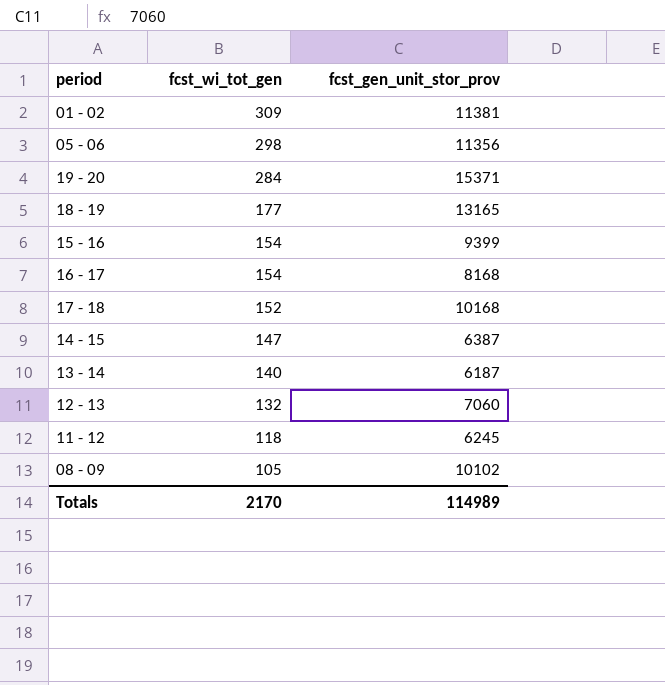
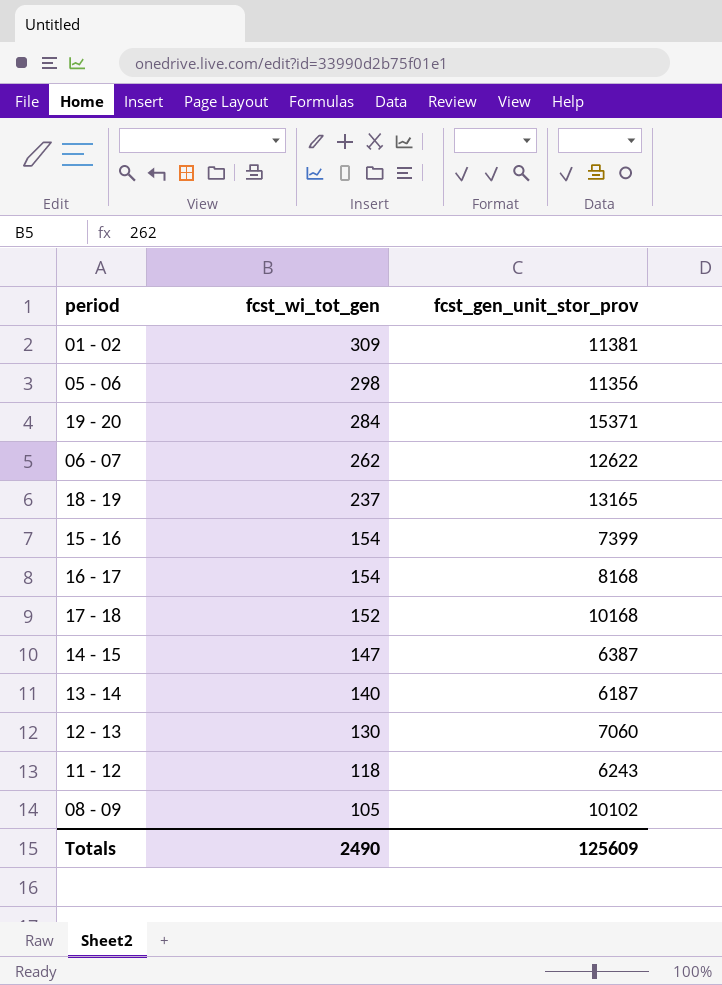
row 06 - 07: none -> 262 | 12622
18 - 19 | fcst_wi_tot_gen: 177 -> 237
15 - 16 | fcst_gen_unit_stor_prov: 9399 -> 7399
12 - 13 | fcst_wi_tot_gen: 132 -> 130
11 - 12 | fcst_gen_unit_stor_prov: 6245 -> 6243
Totals | fcst_wi_tot_gen: 2170 -> 2490
Totals | fcst_gen_unit_stor_prov: 114989 -> 125609

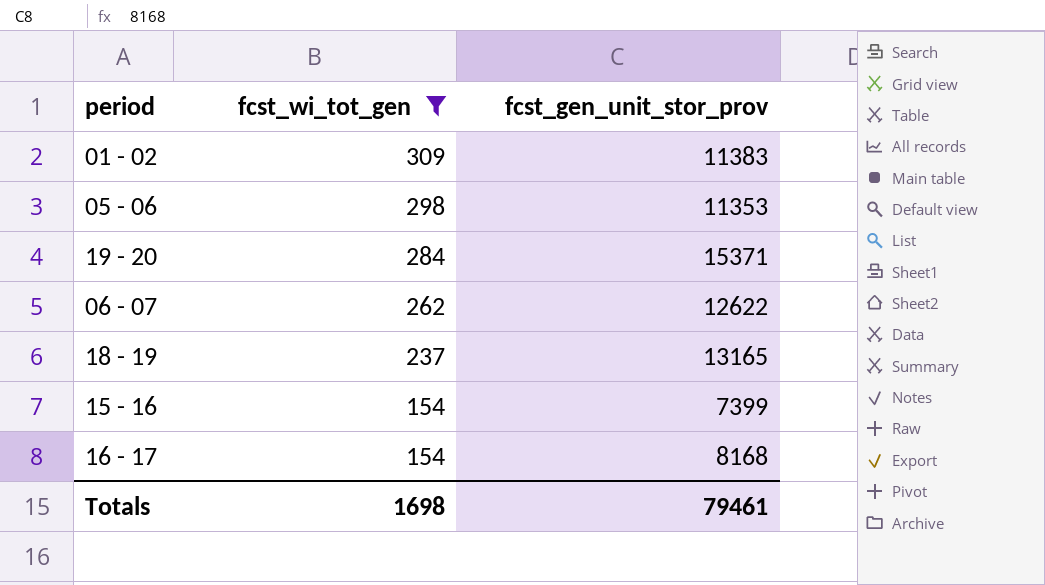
filter: none -> fcst_wi_tot_gen >= 154
01 - 02 | fcst_gen_unit_stor_prov: 11381 -> 11383
05 - 06 | fcst_gen_unit_stor_prov: 11356 -> 11353
Totals | fcst_wi_tot_gen: 2490 -> 1698
Totals | fcst_gen_unit_stor_prov: 125609 -> 79461

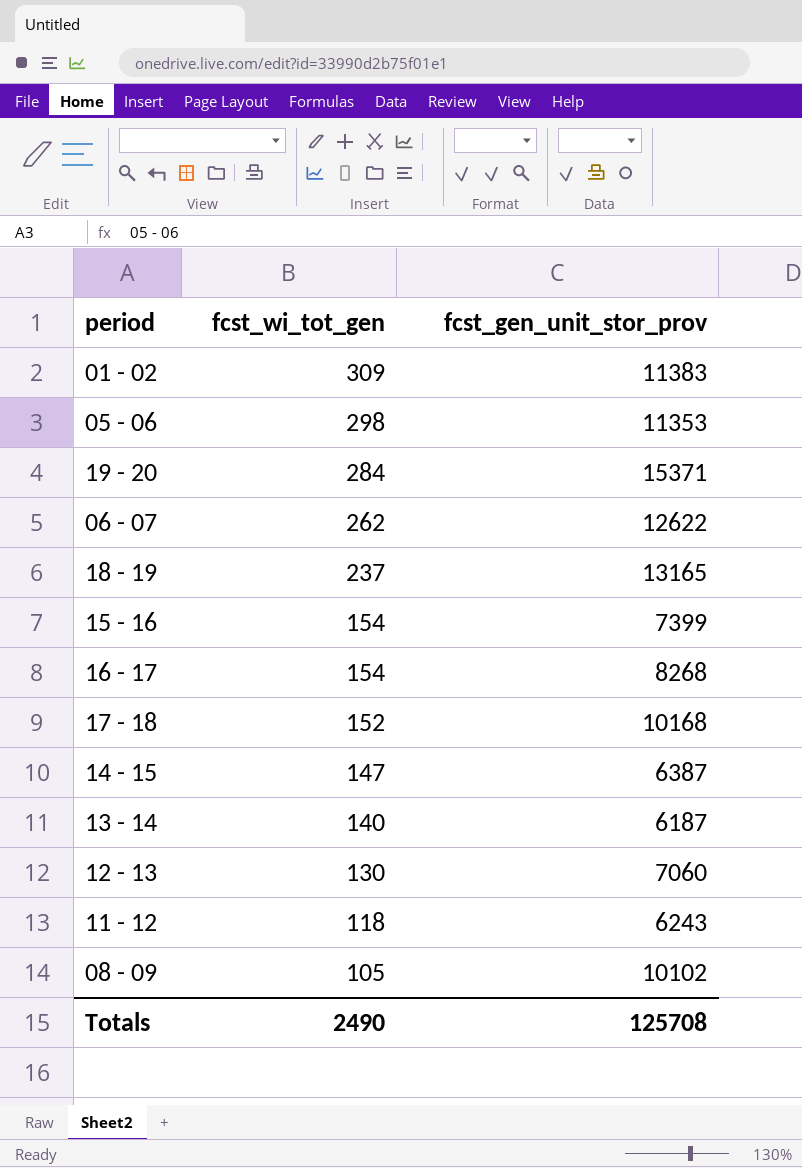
filter: fcst_wi_tot_gen >= 154 -> none
16 - 17 | fcst_gen_unit_stor_prov: 8168 -> 8268
Totals | fcst_wi_tot_gen: 1698 -> 2490
Totals | fcst_gen_unit_stor_prov: 79461 -> 125708

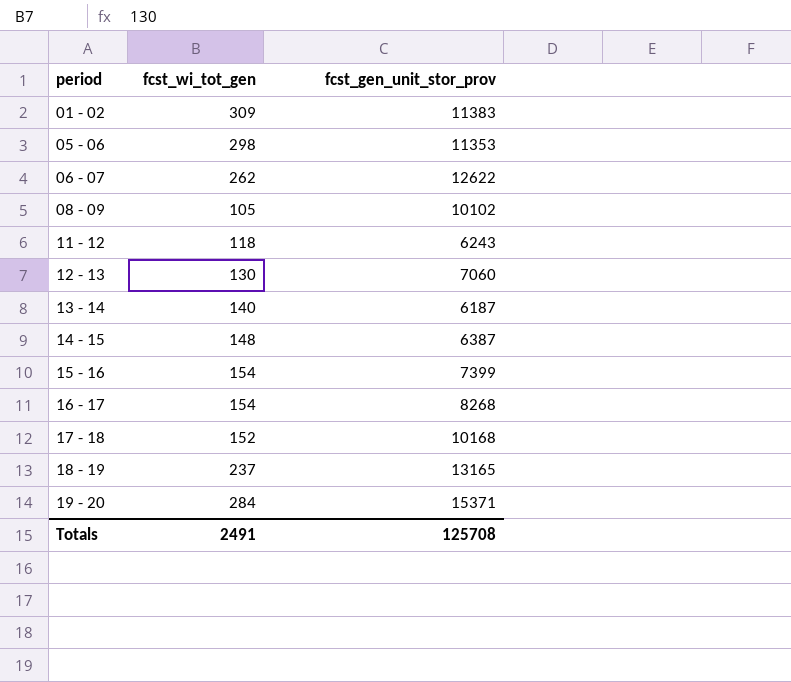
row order: fcst_wi_tot_gen descending -> period ascending
14 - 15 | fcst_wi_tot_gen: 147 -> 148
Totals | fcst_wi_tot_gen: 2490 -> 2491

